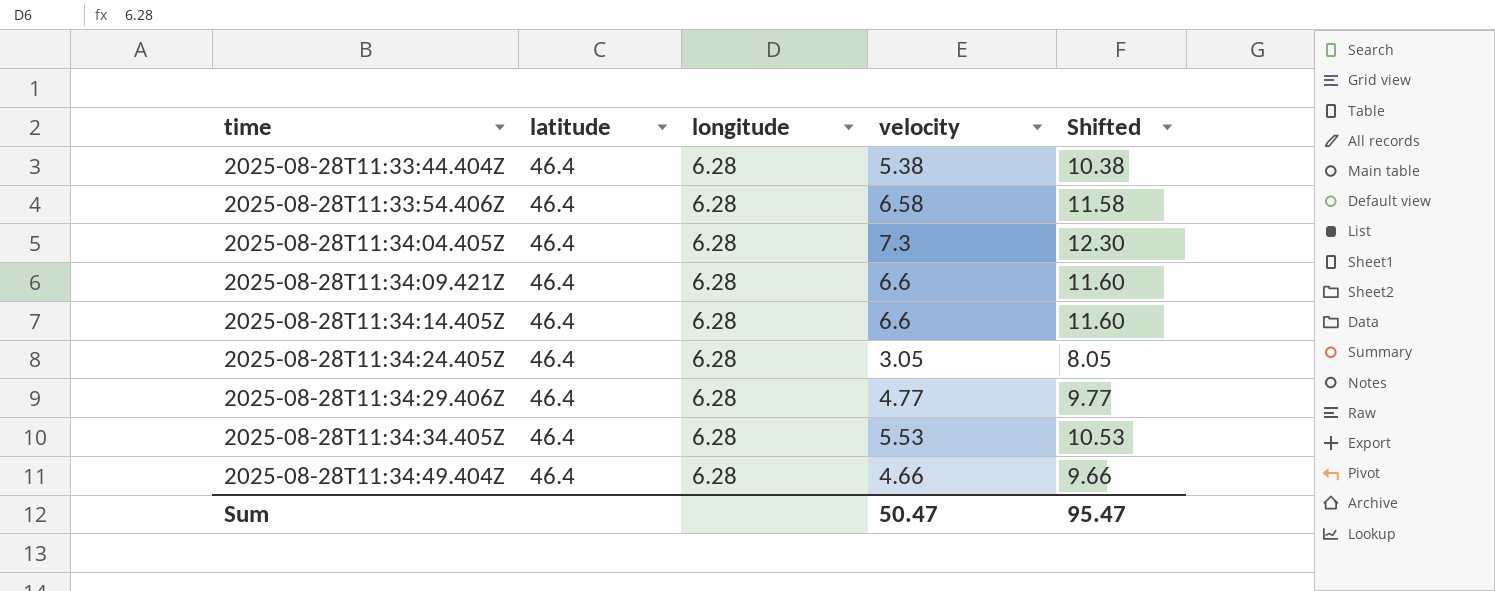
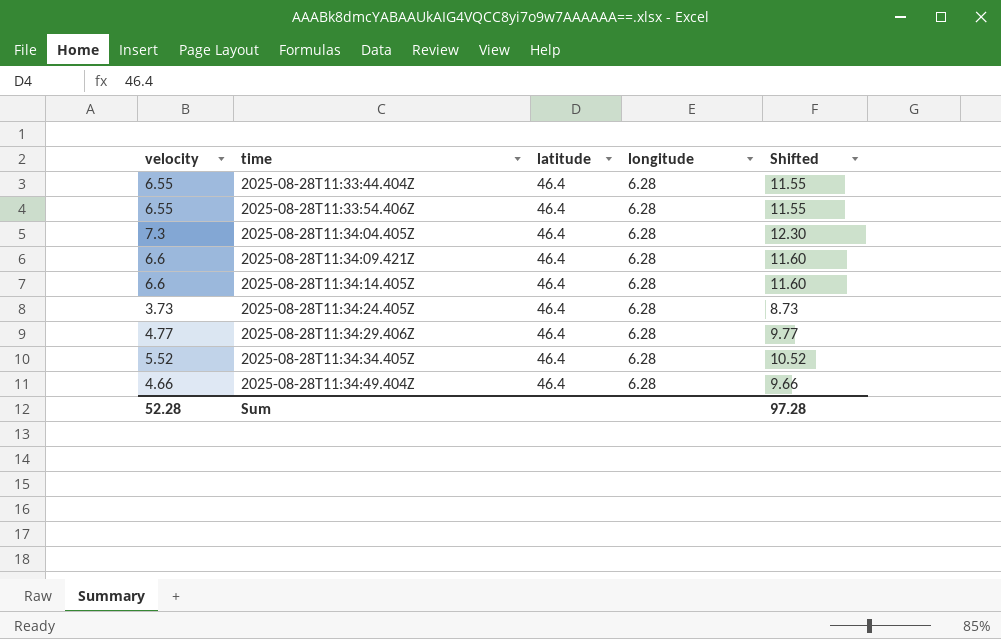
column velocity | position: 4 -> 1
2025-08-28T11:33:44.404Z | velocity: 5.38 -> 6.55
2025-08-28T11:33:44.404Z | Shifted: 10.38 -> 11.55
2025-08-28T11:33:54.406Z | velocity: 6.58 -> 6.55
2025-08-28T11:33:54.406Z | Shifted: 11.58 -> 11.55
2025-08-28T11:34:24.405Z | velocity: 3.05 -> 3.73
2025-08-28T11:34:24.405Z | Shifted: 8.05 -> 8.73
2025-08-28T11:34:34.405Z | velocity: 5.53 -> 5.52
2025-08-28T11:34:34.405Z | Shifted: 10.53 -> 10.52
Sum | velocity: 50.47 -> 52.28
Sum | Shifted: 95.47 -> 97.28

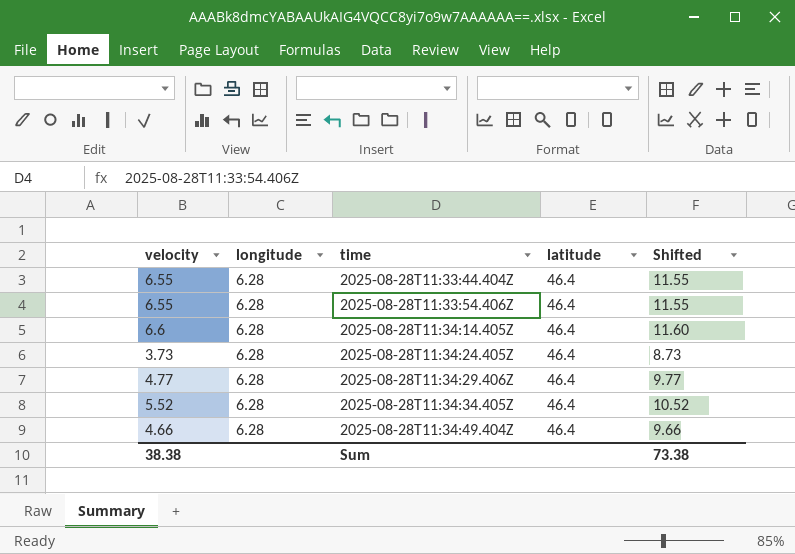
column longitude | position: 4 -> 2
row 2025-08-28T11:34:04.405Z: 7.3 | 46.4 | 6.28 | 12.30 -> none
row 2025-08-28T11:34:09.421Z: 6.6 | 46.4 | 6.28 | 11.60 -> none
Sum | velocity: 52.28 -> 38.38
Sum | Shifted: 97.28 -> 73.38

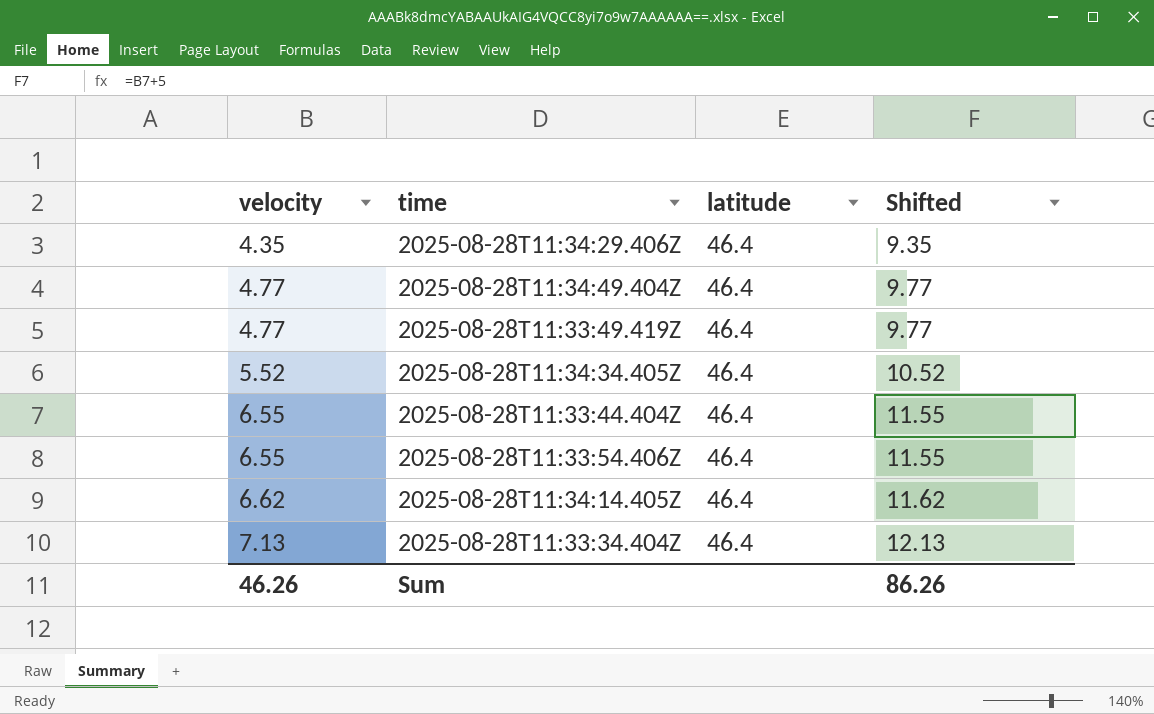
row order: time ascending -> velocity ascending
column longitude | position: 2 -> none
row 2025-08-28T11:34:24.405Z: 3.73 | 6.28 | 46.4 | 8.73 -> none
2025-08-28T11:34:29.406Z | velocity: 4.77 -> 4.35
2025-08-28T11:34:29.406Z | Shifted: 9.77 -> 9.35
2025-08-28T11:34:49.404Z | velocity: 4.66 -> 4.77
2025-08-28T11:34:49.404Z | Shifted: 9.66 -> 9.77
row 2025-08-28T11:33:49.419Z: none -> 4.77 | 46.4 | 9.77
2025-08-28T11:34:14.405Z | velocity: 6.6 -> 6.62
2025-08-28T11:34:14.405Z | Shifted: 11.60 -> 11.62
row 2025-08-28T11:33:34.404Z: none -> 7.13 | 46.4 | 12.13
Sum | velocity: 38.38 -> 46.26
Sum | Shifted: 73.38 -> 86.26

